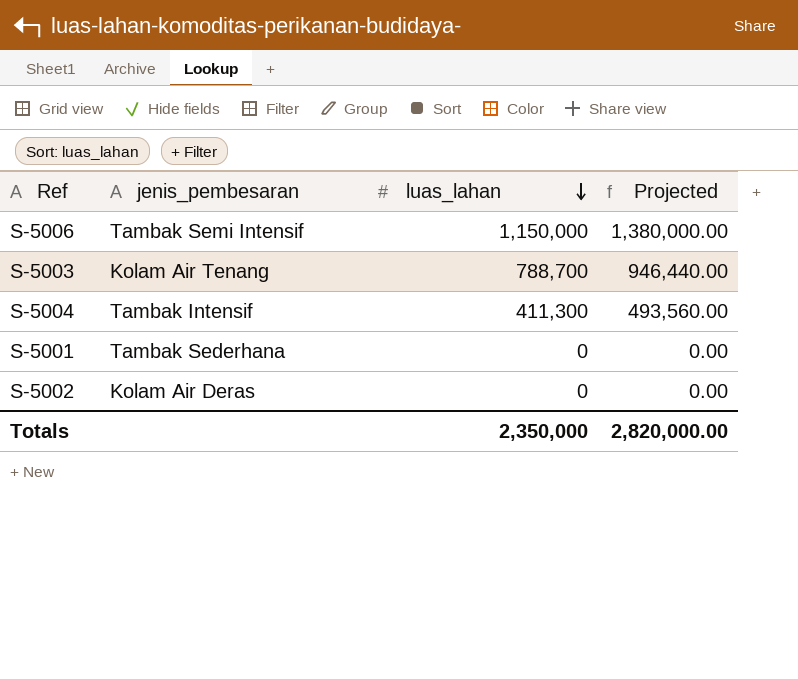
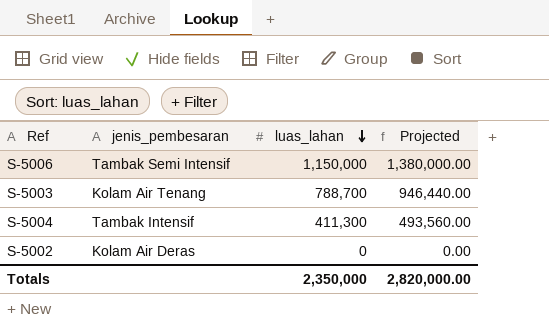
row S-5001: Tambak Sederhana | 0 | 0.00 -> none

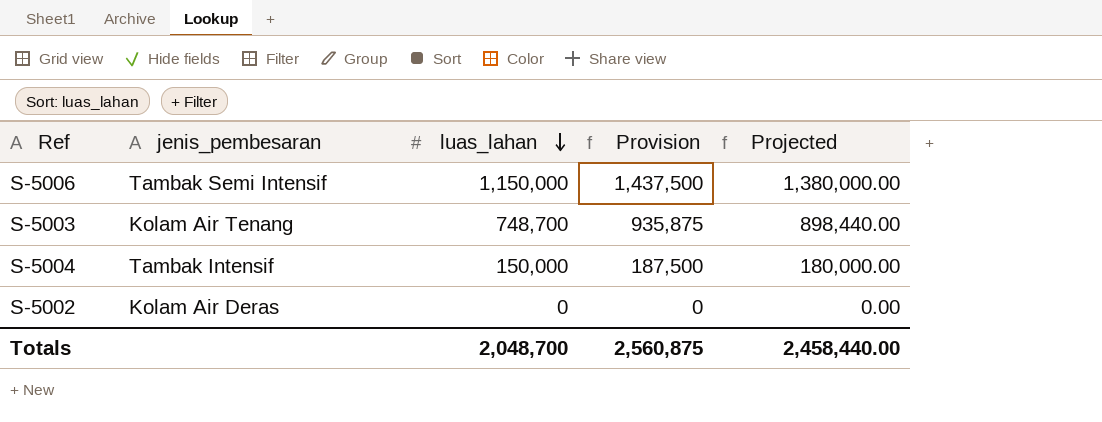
column Provision | formula: none -> [luas_lahan] * 1.25
S-5003 | luas_lahan: 788,700 -> 748,700
S-5003 | Projected: 946,440.00 -> 898,440.00
S-5004 | luas_lahan: 411,300 -> 150,000
S-5004 | Projected: 493,560.00 -> 180,000.00
Totals | luas_lahan: 2,350,000 -> 2,048,700
Totals | Projected: 2,820,000.00 -> 2,458,440.00

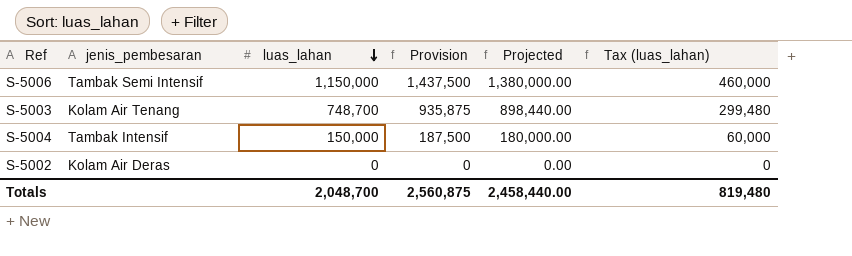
column Tax (luas_lahan) | formula: none -> [luas_lahan] * 0.4

